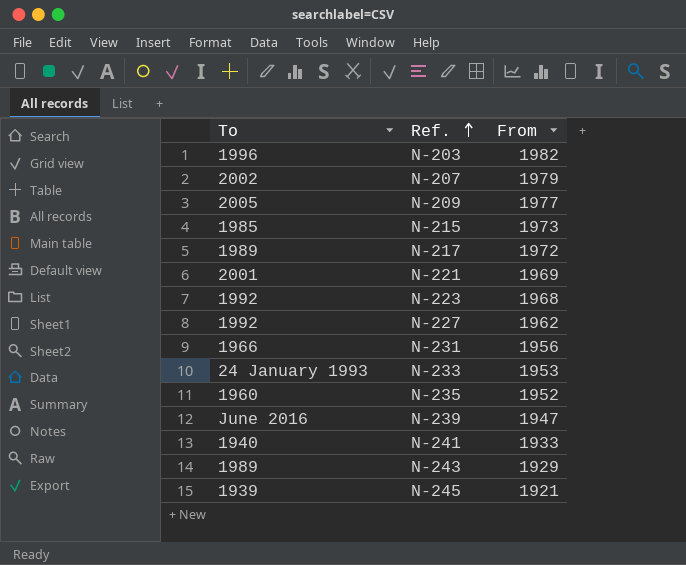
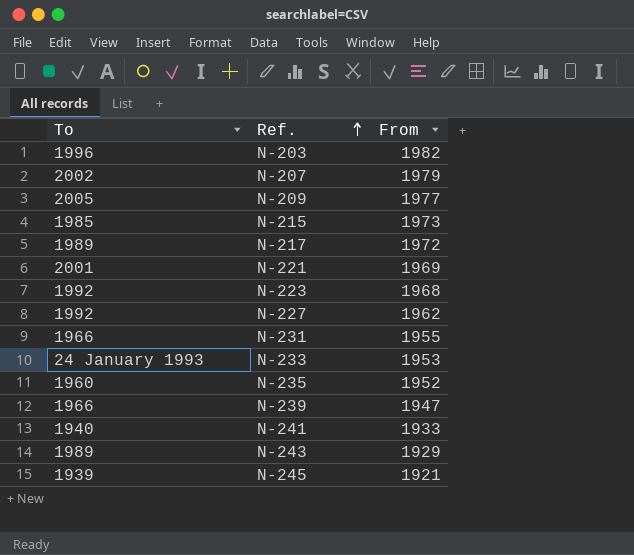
N-231 | From: 1956 -> 1955
N-239 | To: June 2016 -> 1966

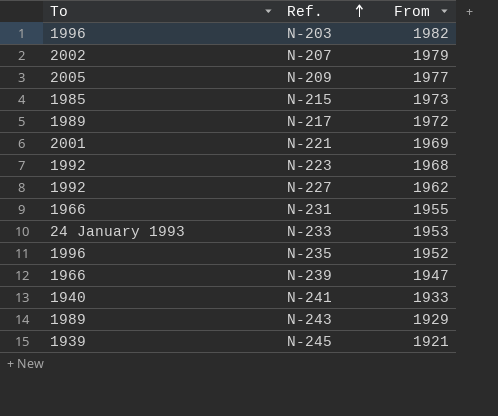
N-235 | To: 1960 -> 1996

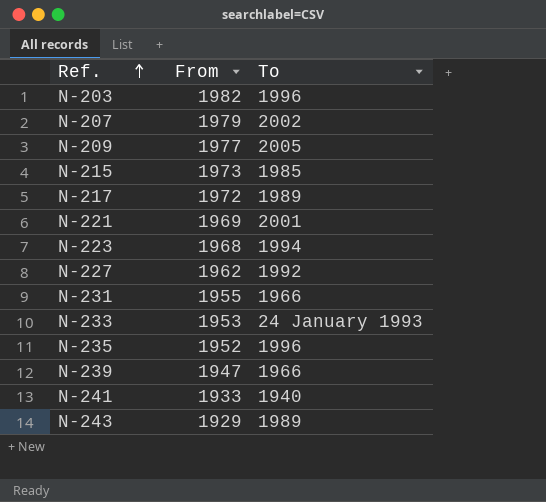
column To | position: 1 -> 3
row N-245: 1939 | 1921 -> none
N-223 | To: 1992 -> 1994

